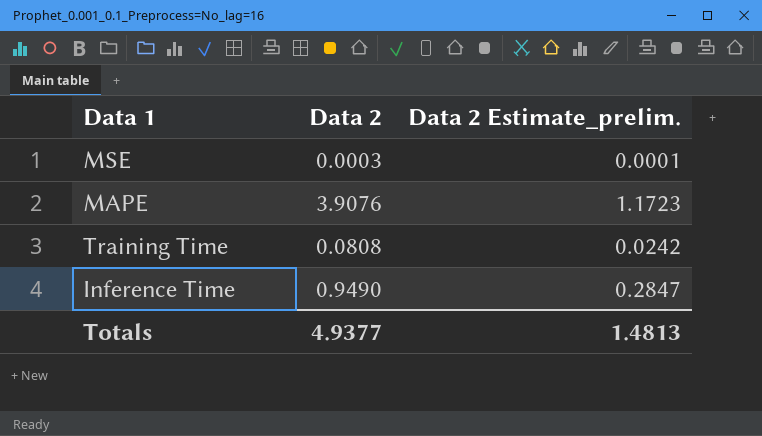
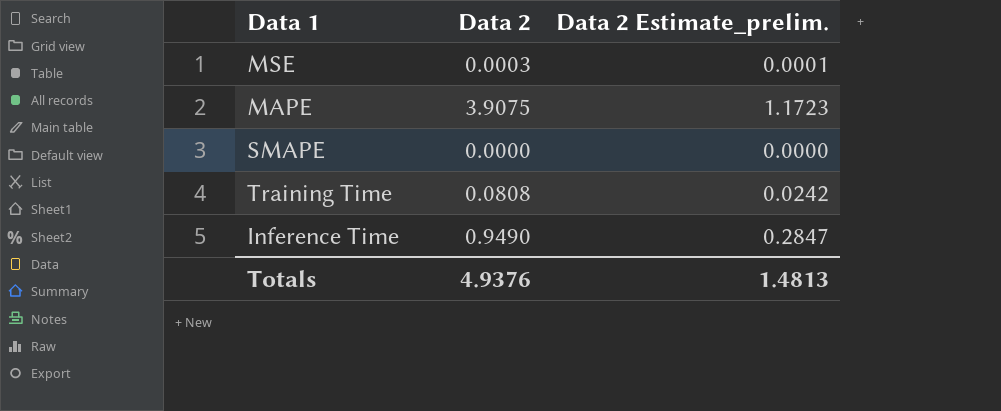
MAPE | Data 2: 3.9076 -> 3.9075
row SMAPE: none -> 0.0000 | 0.0000
Totals | Data 2: 4.9377 -> 4.9376

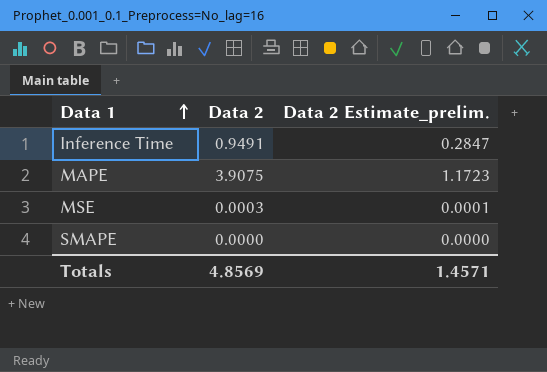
row order: none -> Data 1 ascending
row Training Time: 0.0808 | 0.0242 -> none
Inference Time | Data 2: 0.9490 -> 0.9491
Totals | Data 2: 4.9376 -> 4.8569
Totals | Data 2 Estimate_prelim.: 1.4813 -> 1.4571

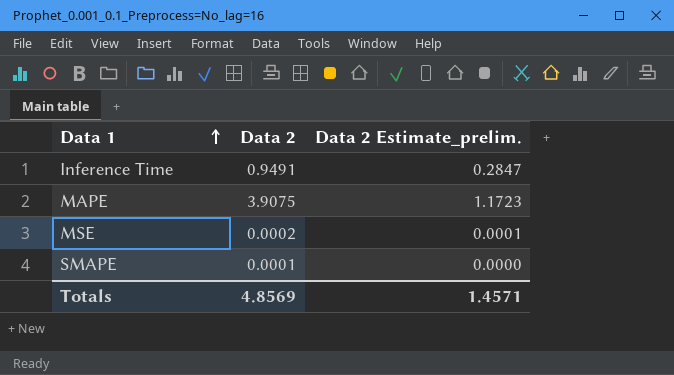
MSE | Data 2: 0.0003 -> 0.0002
SMAPE | Data 2: 0.0000 -> 0.0001

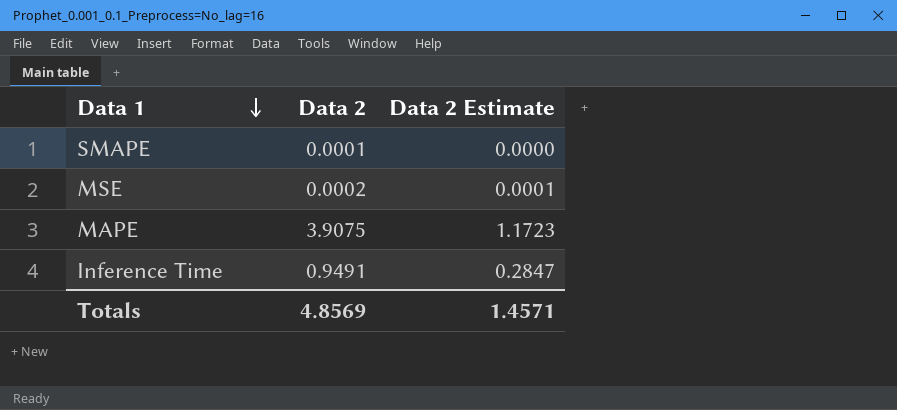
row order: Data 1 ascending -> Data 1 descending
column name: Data 2 Estimate_prelim. -> Data 2 Estimate

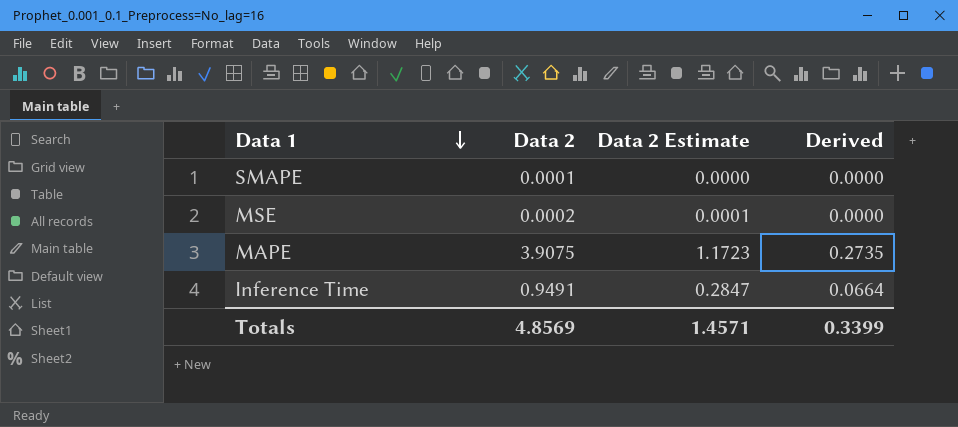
column Derived | formula: none -> [Data 2] * 0.07

